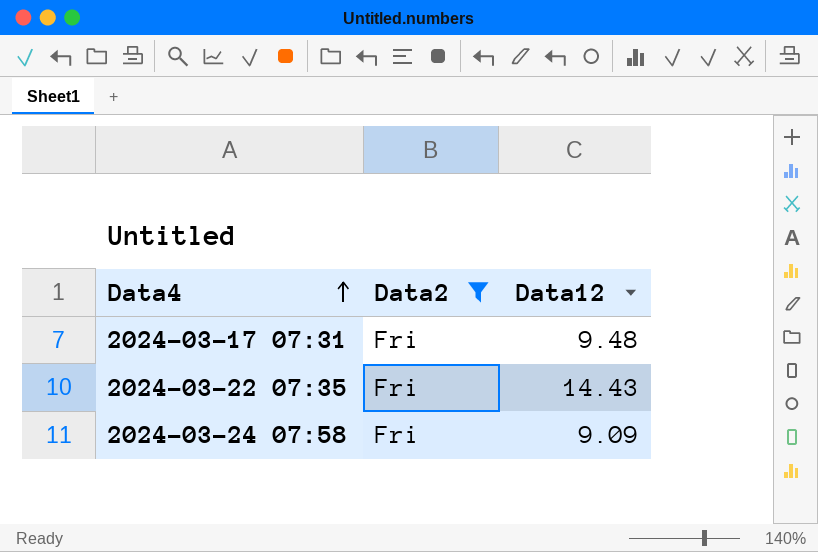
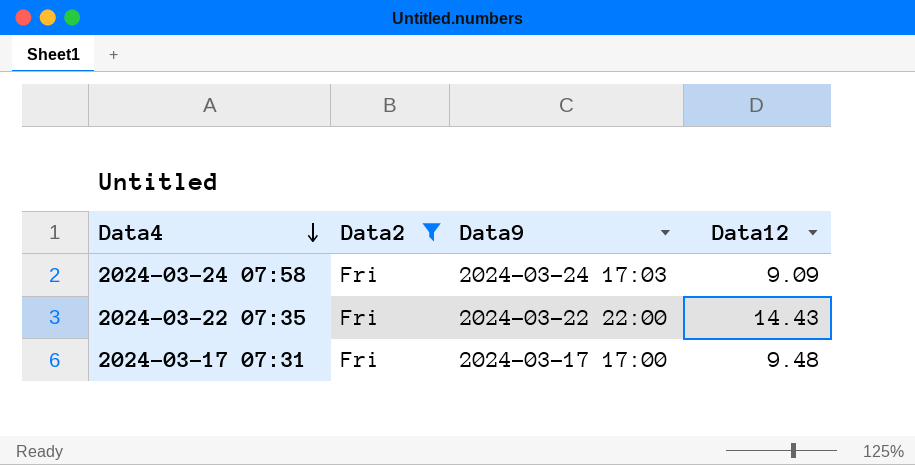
row order: Data4 ascending -> Data4 descending
column Data9 | position: none -> 3

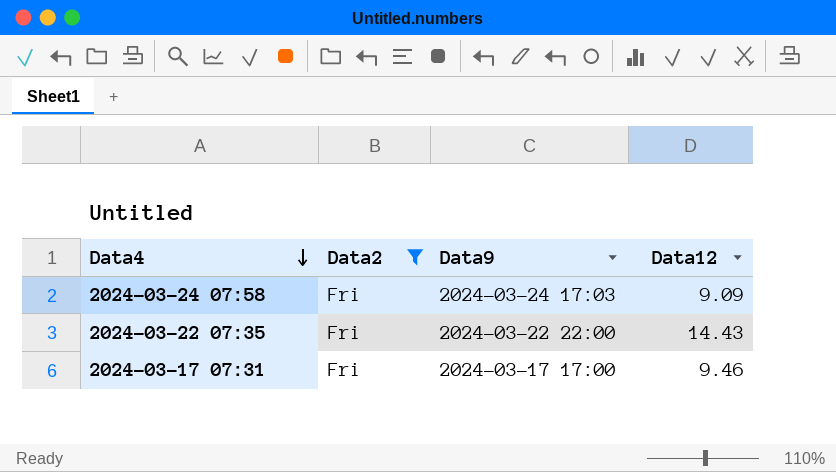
2024-03-17 07:31 | Data12: 9.48 -> 9.46

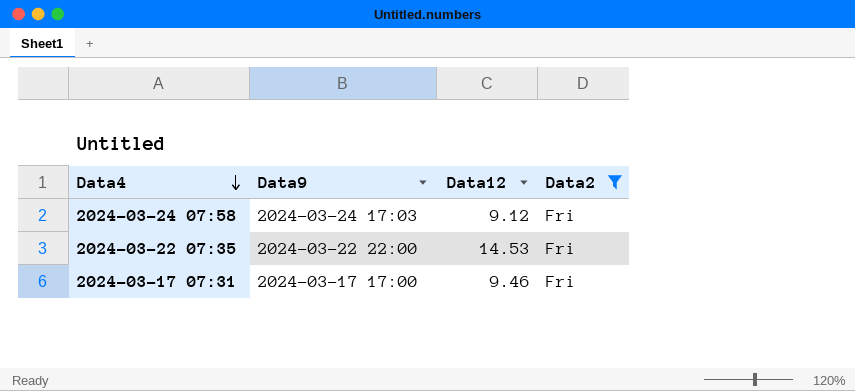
column Data2 | position: 2 -> 4
2024-03-24 07:58 | Data12: 9.09 -> 9.12
2024-03-22 07:35 | Data12: 14.43 -> 14.53

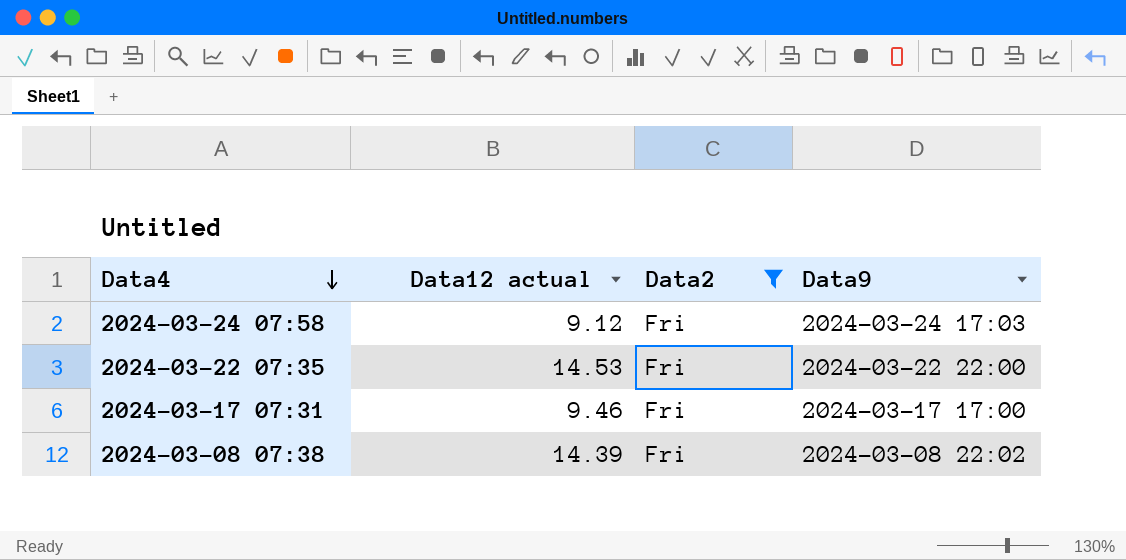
column name: Data12 -> Data12 actual
column Data9 | position: 2 -> 4
row 2024-03-08 07:38: none -> 14.39 | Fri | 2024-03-08 22:02

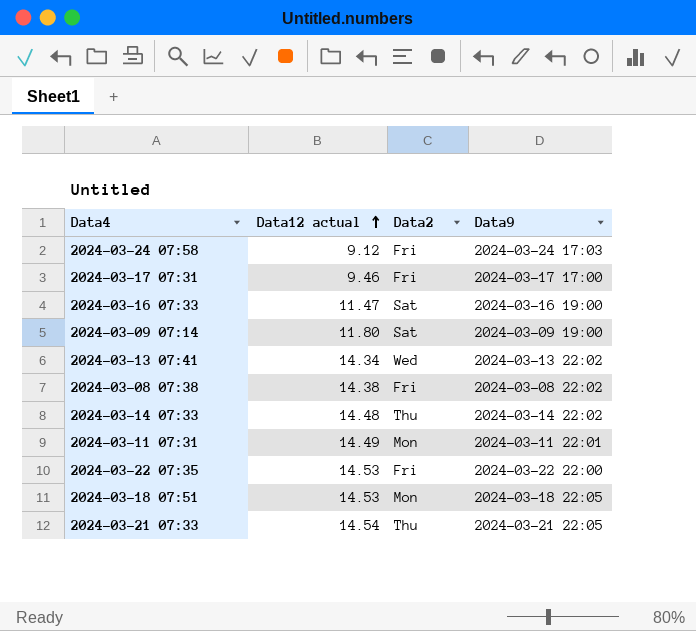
filter: Data2 = Fri -> none
row order: Data4 descending -> Data12 actual ascending
2024-03-08 07:38 | Data12 actual: 14.39 -> 14.38

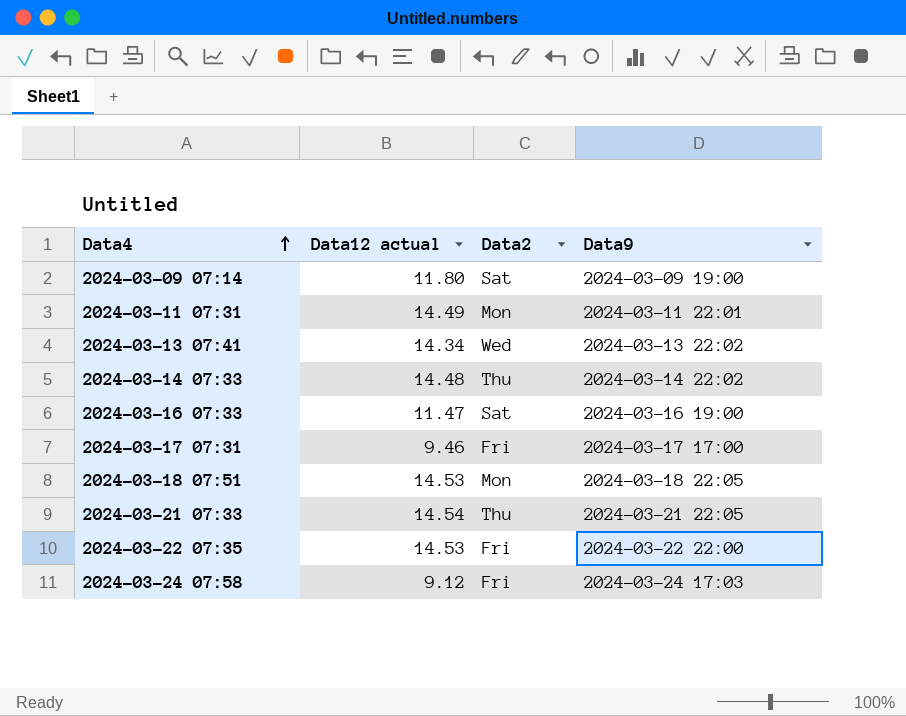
row order: Data12 actual ascending -> Data4 ascending
row 2024-03-08 07:38: 14.38 | Fri | 2024-03-08 22:02 -> none

